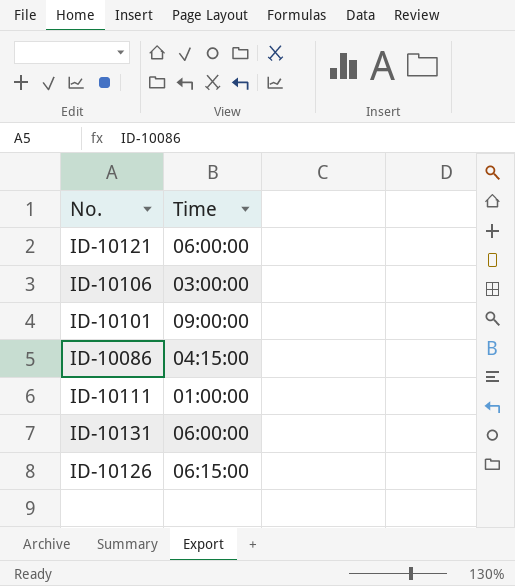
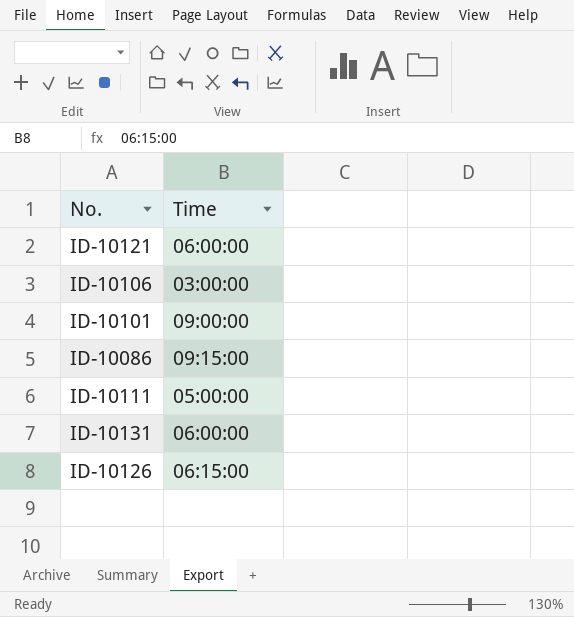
ID-10086 | Time: 04:15:00 -> 09:15:00
ID-10111 | Time: 01:00:00 -> 05:00:00

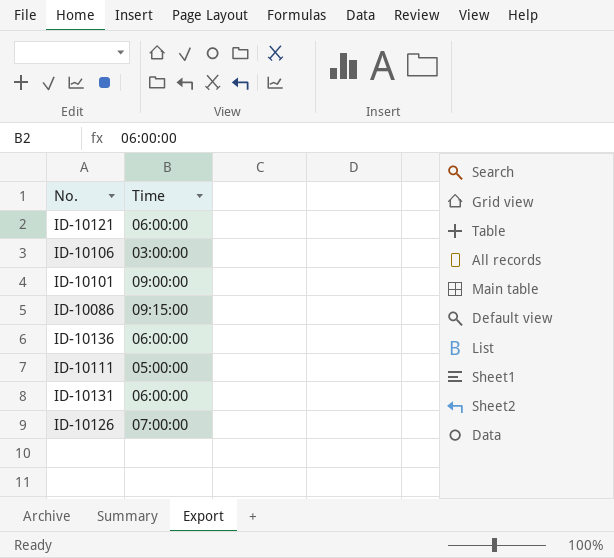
row ID-10136: none -> 06:00:00
ID-10126 | Time: 06:15:00 -> 07:00:00

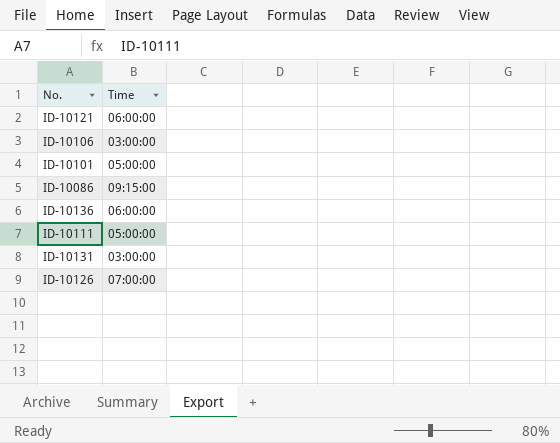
ID-10101 | Time: 09:00:00 -> 05:00:00
ID-10131 | Time: 06:00:00 -> 03:00:00

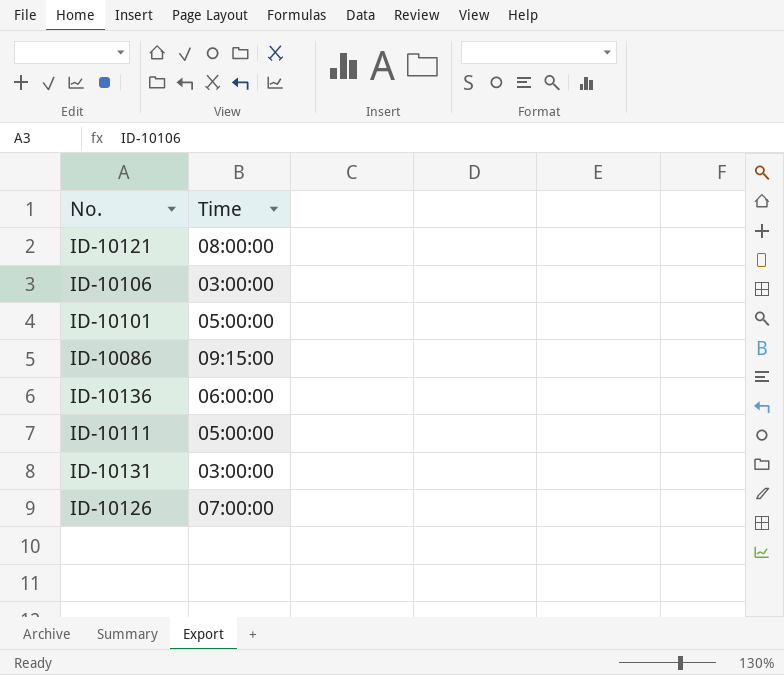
ID-10121 | Time: 06:00:00 -> 08:00:00

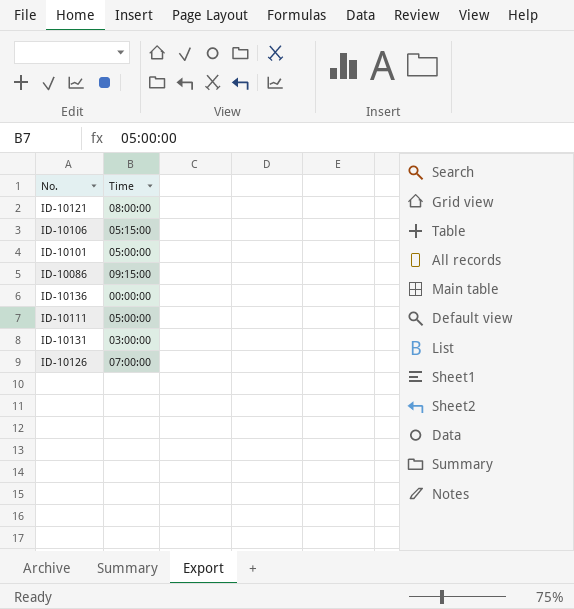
ID-10106 | Time: 03:00:00 -> 05:15:00
ID-10136 | Time: 06:00:00 -> 00:00:00

